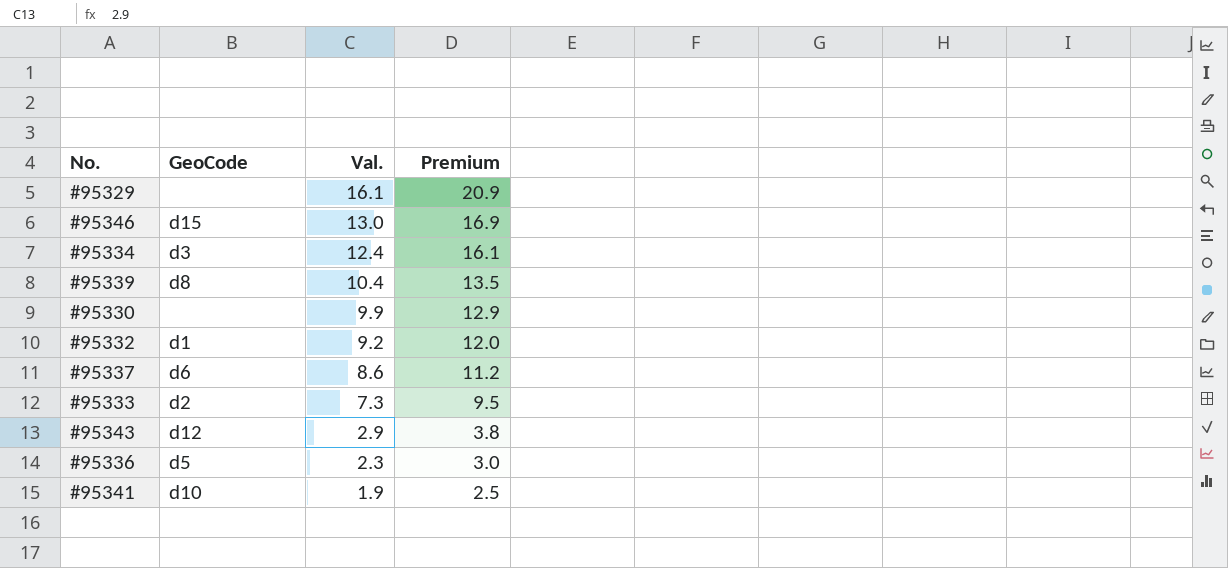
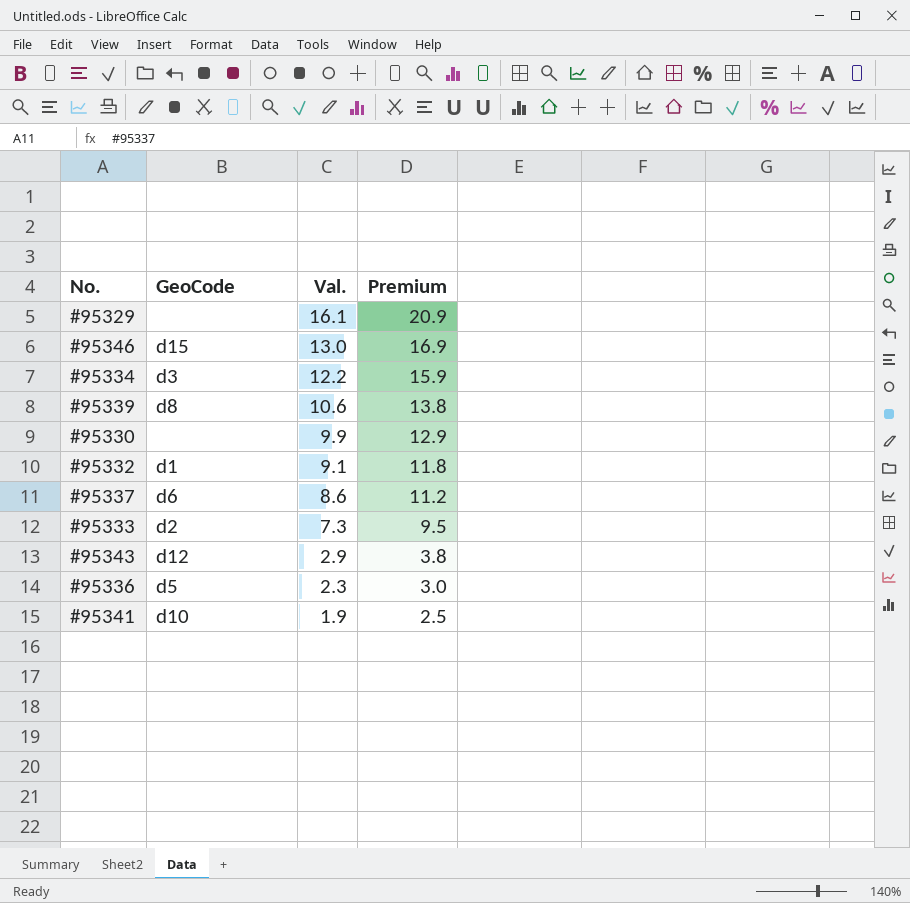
#95334 | Val.: 12.4 -> 12.2
#95334 | Premium: 16.1 -> 15.9
#95339 | Val.: 10.4 -> 10.6
#95339 | Premium: 13.5 -> 13.8
#95332 | Val.: 9.2 -> 9.1
#95332 | Premium: 12.0 -> 11.8

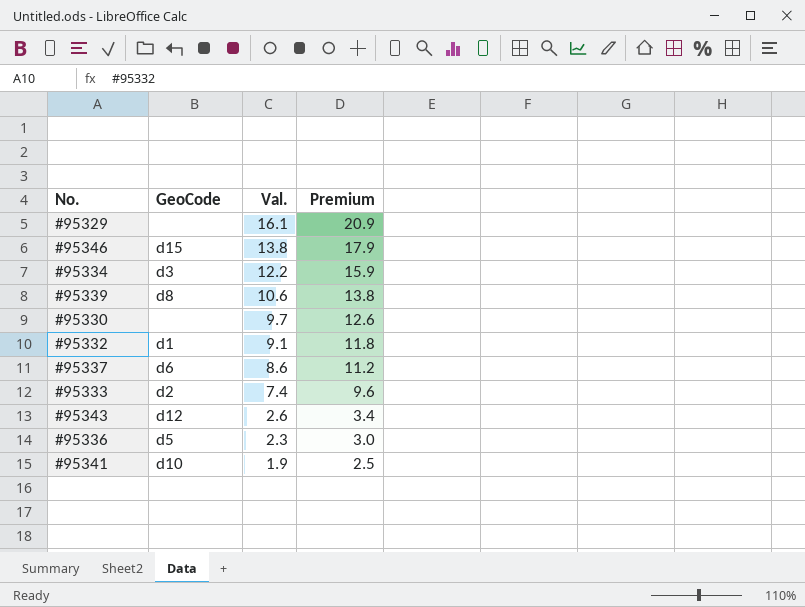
#95346 | Val.: 13.0 -> 13.8
#95346 | Premium: 16.9 -> 17.9
#95330 | Val.: 9.9 -> 9.7
#95330 | Premium: 12.9 -> 12.6
#95333 | Val.: 7.3 -> 7.4
#95333 | Premium: 9.5 -> 9.6
#95343 | Val.: 2.9 -> 2.6
#95343 | Premium: 3.8 -> 3.4

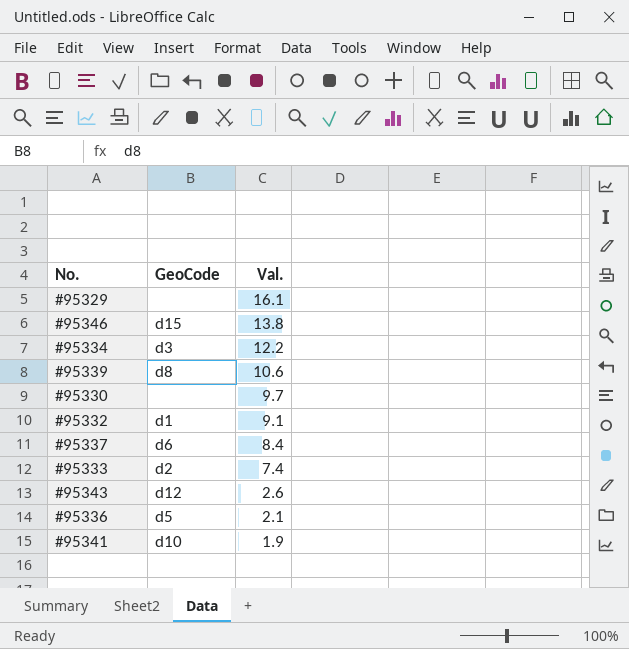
column Premium | formula: [Val.] * 1.3 -> none
#95337 | Val.: 8.6 -> 8.4
#95336 | Val.: 2.3 -> 2.1

